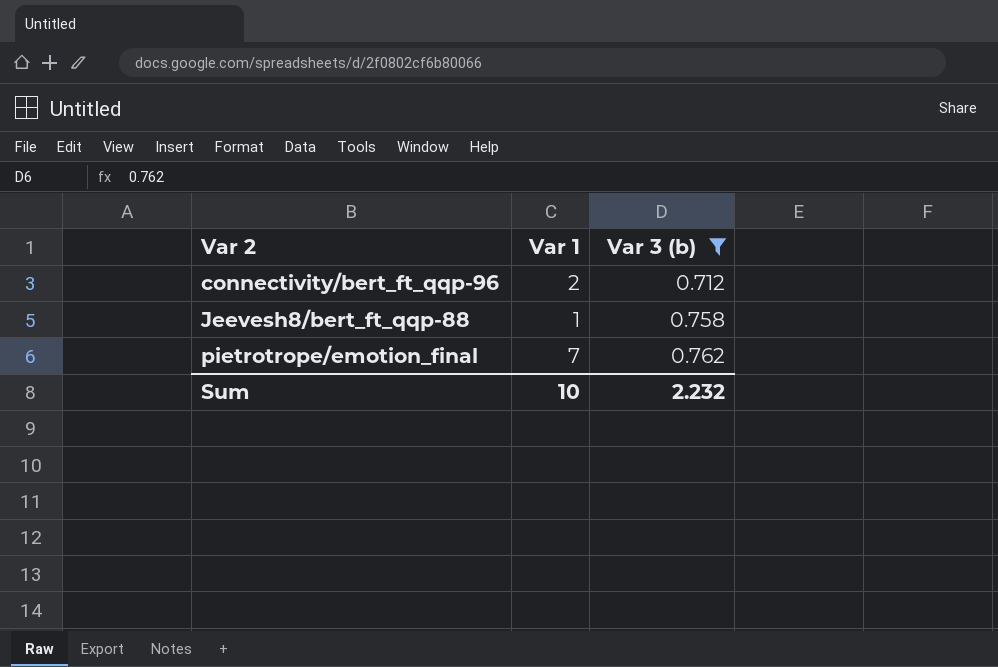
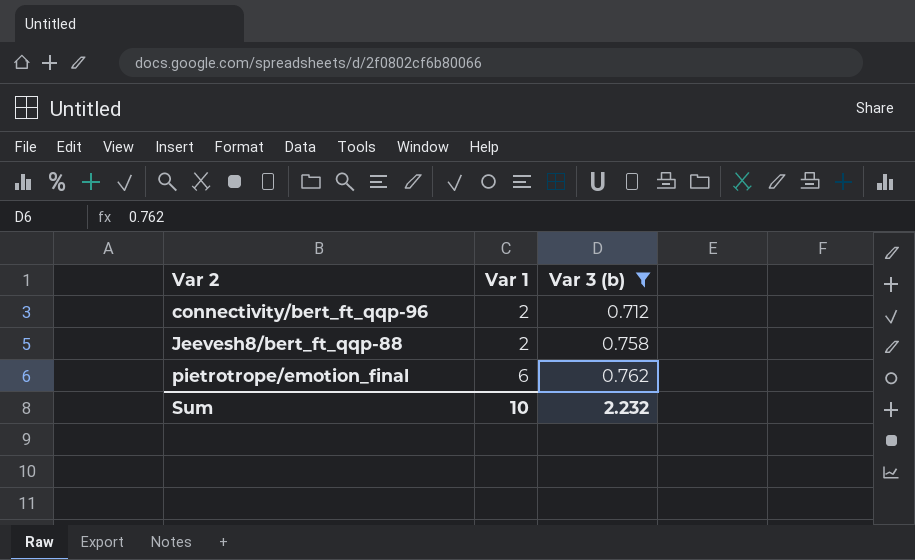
Jeevesh8/bert_ft_qqp-88 | Var 1: 1 -> 2
pietrotrope/emotion_final | Var 1: 7 -> 6

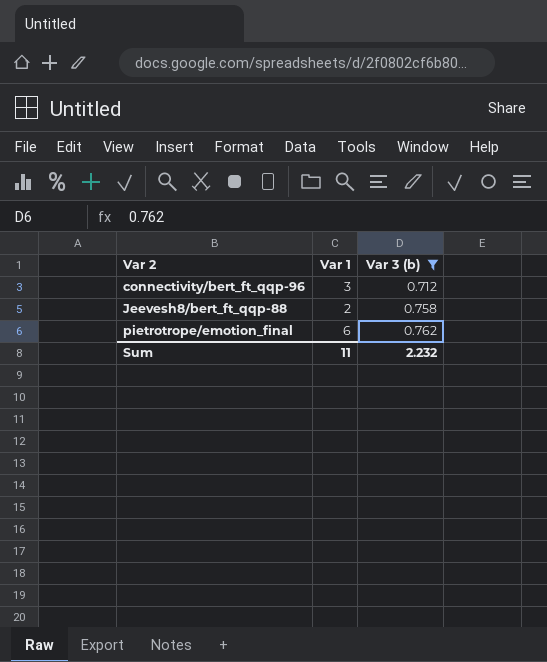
connectivity/bert_ft_qqp-96 | Var 1: 2 -> 3
Sum | Var 1: 10 -> 11

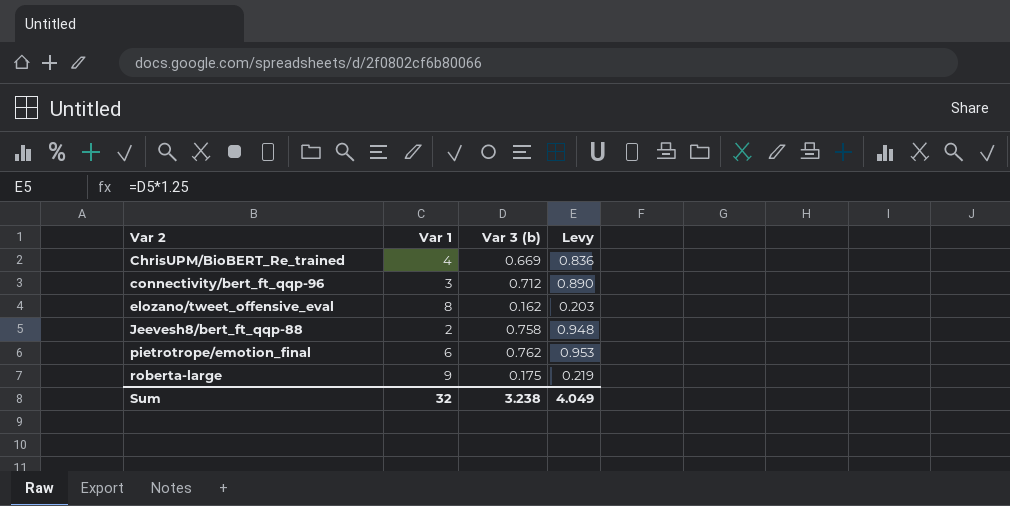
filter: Var 3 (b) >= 0.712 -> none
column Levy | formula: none -> [Var 3 (b)] * 1.25
Sum | Var 1: 11 -> 32
Sum | Var 3 (b): 2.232 -> 3.238

